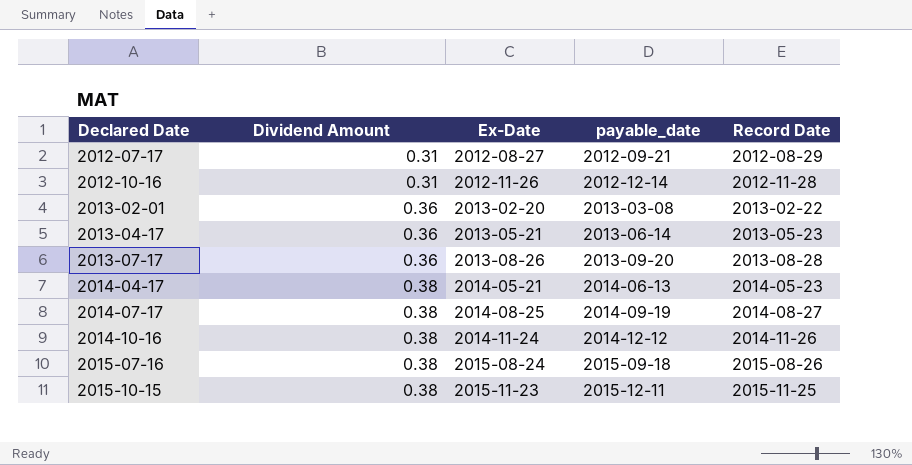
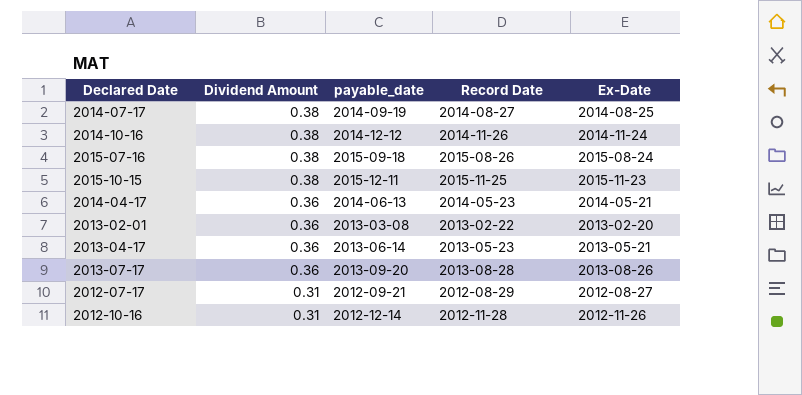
row order: Declared Date ascending -> Dividend Amount descending
column Ex-Date | position: 3 -> 5
2014-04-17 | Dividend Amount: 0.38 -> 0.36

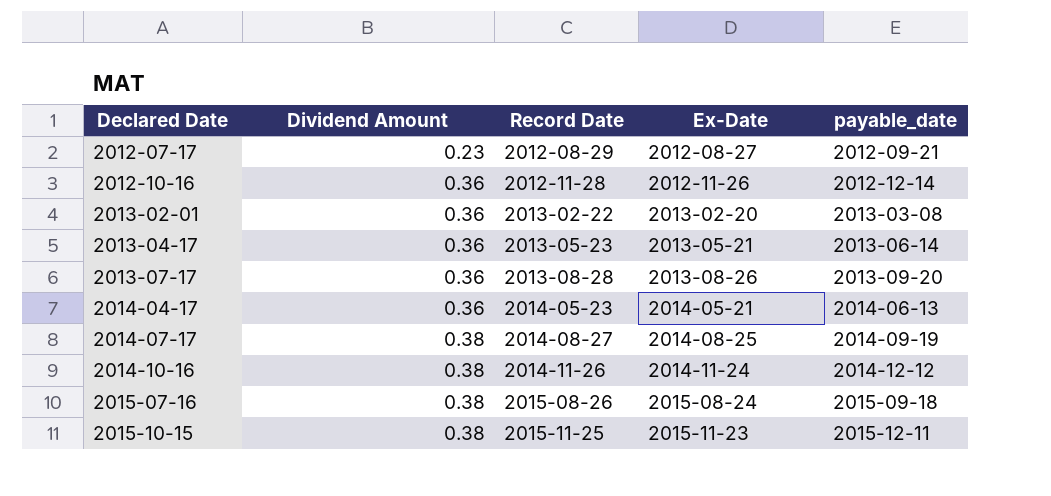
row order: Dividend Amount descending -> Declared Date ascending
column payable_date | position: 3 -> 5
2012-07-17 | Dividend Amount: 0.31 -> 0.23
2012-10-16 | Dividend Amount: 0.31 -> 0.36

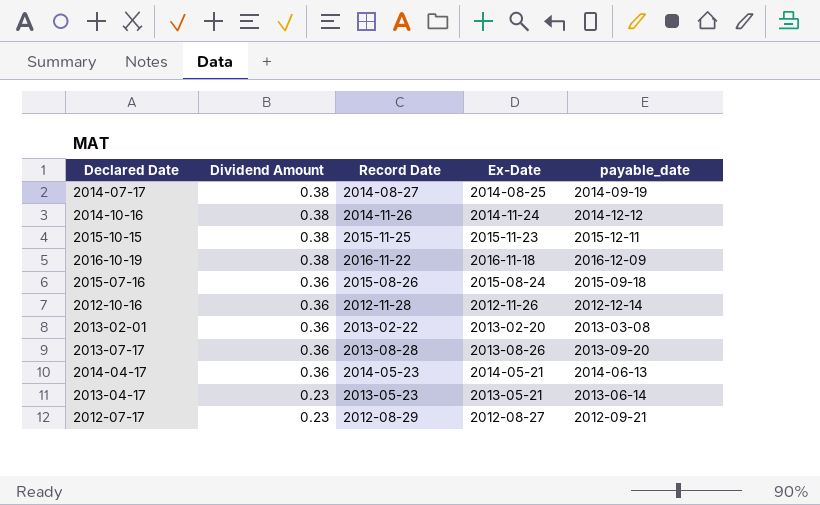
row order: Declared Date ascending -> Dividend Amount descending
row 2016-10-19: none -> 0.38 | 2016-11-22 | 2016-11-18 | 2016-12-09
2015-07-16 | Dividend Amount: 0.38 -> 0.36
2013-04-17 | Dividend Amount: 0.36 -> 0.23

